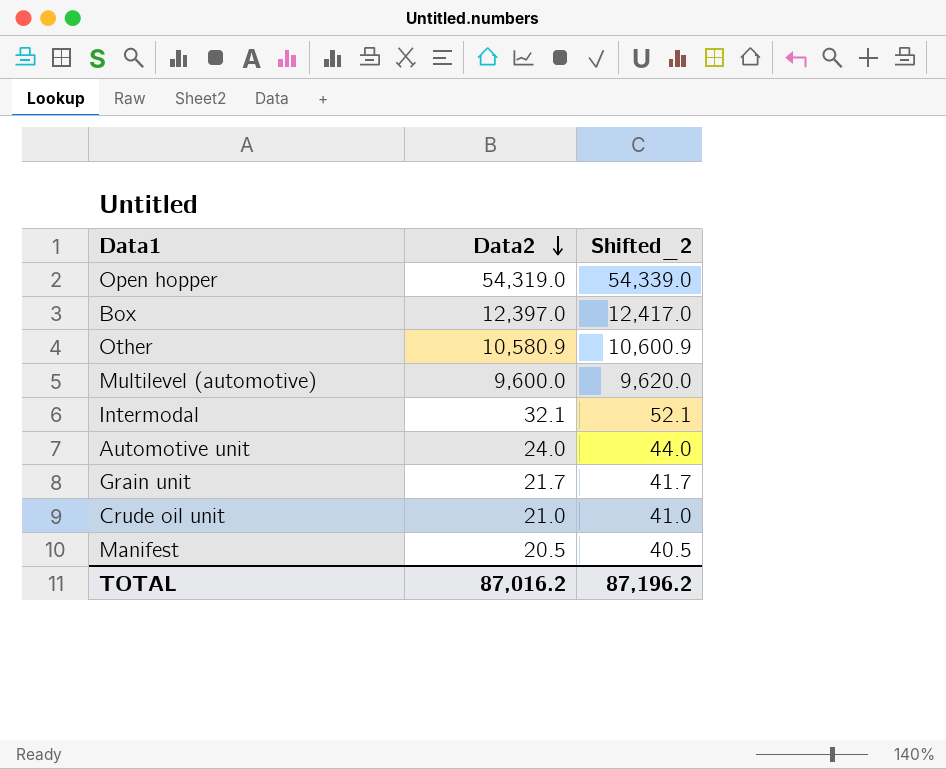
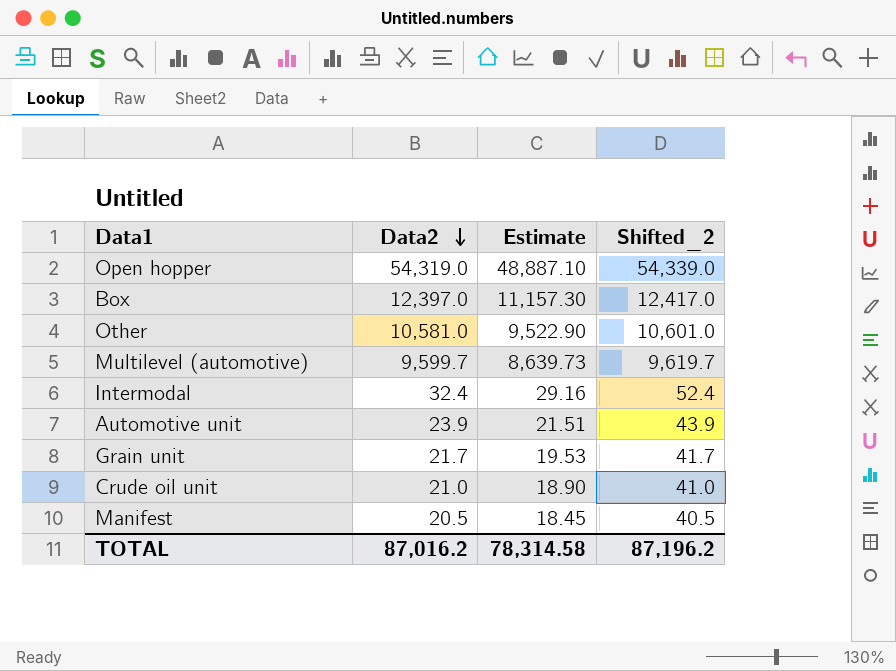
column Estimate | formula: none -> [Data2] * 0.9
Other | Data2: 10,580.9 -> 10,581.0
Other | Shifted_2: 10,600.9 -> 10,601.0
Multilevel (automotive) | Data2: 9,600.0 -> 9,599.7
Multilevel (automotive) | Shifted_2: 9,620.0 -> 9,619.7
Intermodal | Data2: 32.1 -> 32.4
Intermodal | Shifted_2: 52.1 -> 52.4
Automotive unit | Data2: 24.0 -> 23.9
Automotive unit | Shifted_2: 44.0 -> 43.9

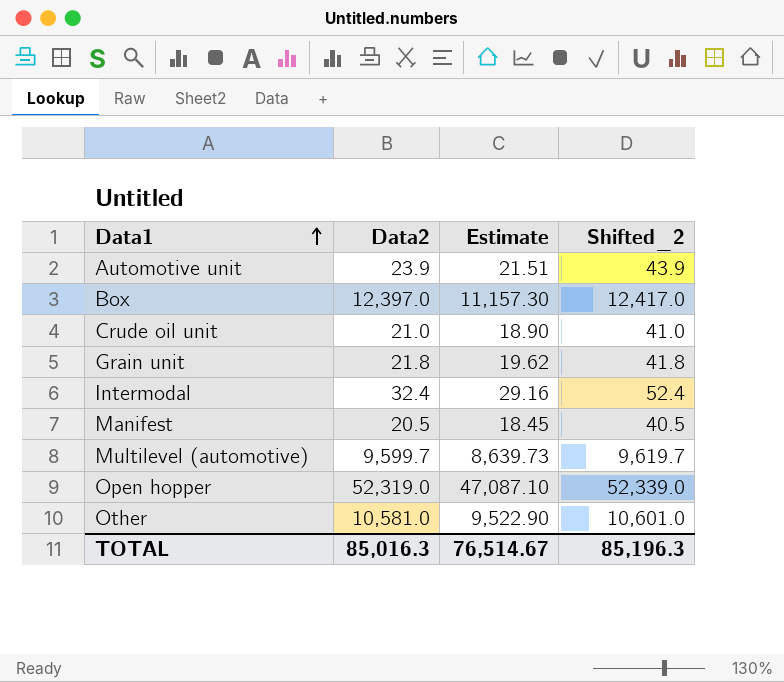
row order: Data2 descending -> Data1 ascending
Grain unit | Data2: 21.7 -> 21.8
Grain unit | Estimate: 19.53 -> 19.62
Grain unit | Shifted_2: 41.7 -> 41.8
Open hopper | Data2: 54,319.0 -> 52,319.0
Open hopper | Estimate: 48,887.10 -> 47,087.10
Open hopper | Shifted_2: 54,339.0 -> 52,339.0
TOTAL | Data2: 87,016.2 -> 85,016.3
TOTAL | Estimate: 78,314.58 -> 76,514.67
TOTAL | Shifted_2: 87,196.2 -> 85,196.3

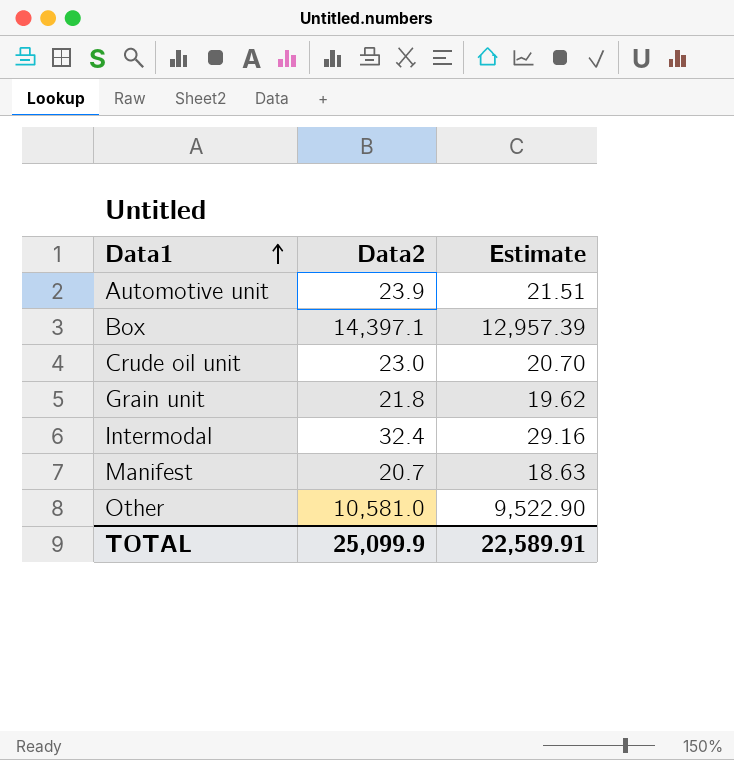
column Shifted_2 | formula: [Data2] + 20 -> none
row Multilevel (automotive): 9,599.7 | 8,639.73 | 9,619.7 -> none
row Open hopper: 52,319.0 | 47,087.10 | 52,339.0 -> none
Box | Data2: 12,397.0 -> 14,397.1
Box | Estimate: 11,157.30 -> 12,957.39
Crude oil unit | Data2: 21.0 -> 23.0
Crude oil unit | Estimate: 18.90 -> 20.70
Manifest | Data2: 20.5 -> 20.7
Manifest | Estimate: 18.45 -> 18.63
TOTAL | Data2: 85,016.3 -> 25,099.9
TOTAL | Estimate: 76,514.67 -> 22,589.91

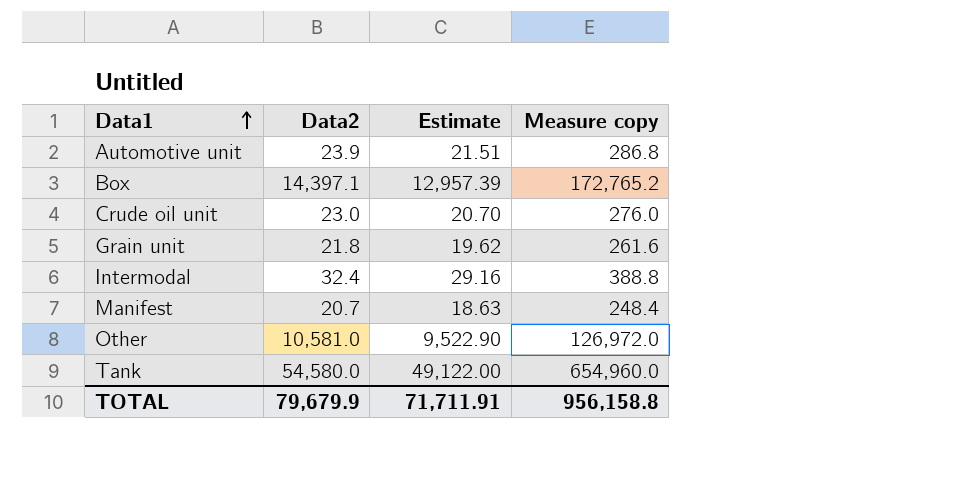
column Measure copy | formula: none -> [Data2] * 12
row Tank: none -> 54,580.0 | 49,122.00 | 654,960.0
TOTAL | Data2: 25,099.9 -> 79,679.9
TOTAL | Estimate: 22,589.91 -> 71,711.91

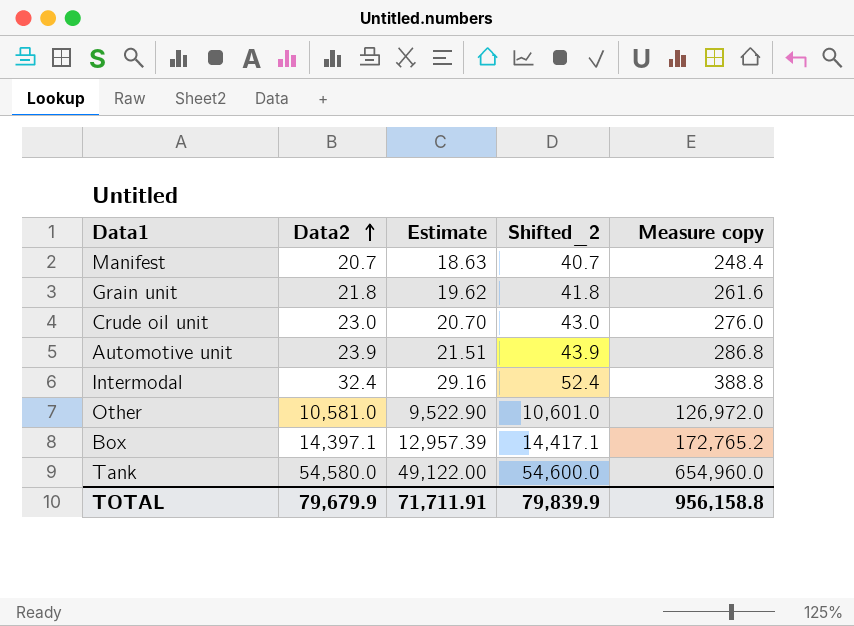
row order: Data1 ascending -> Data2 ascending
column Shifted_2 | formula: none -> [Data2] + 20

